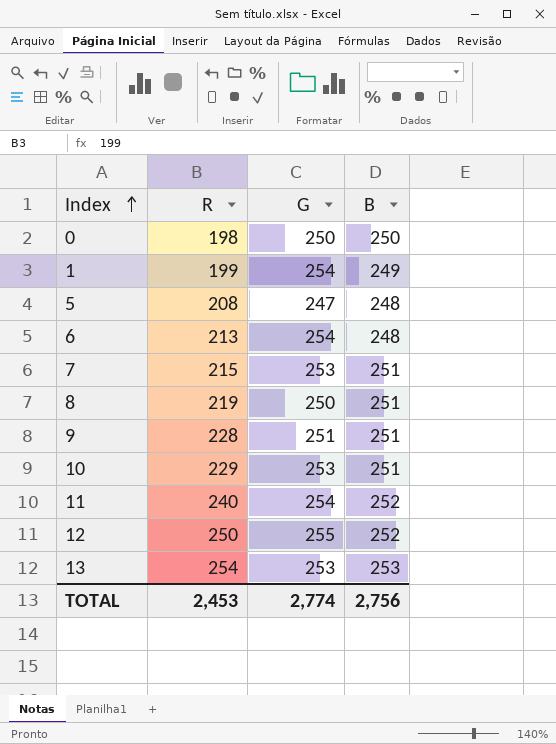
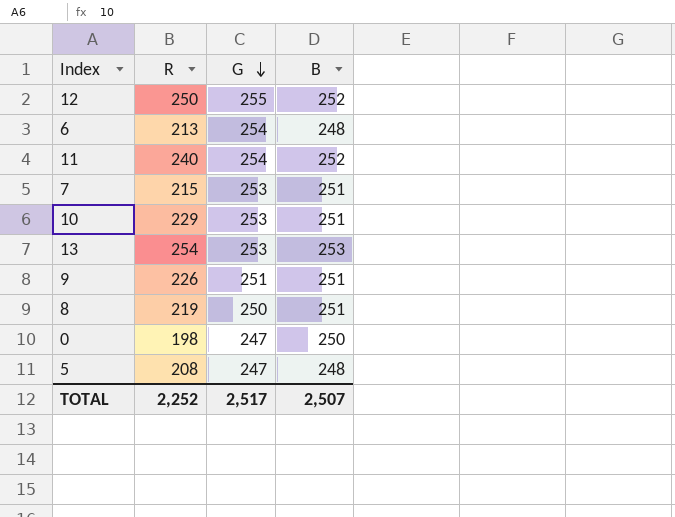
row order: Index ascending -> G descending
row 1: 199 | 254 | 249 -> none
9 | R: 228 -> 226
0 | G: 250 -> 247
TOTAL | R: 2,453 -> 2,252
TOTAL | G: 2,774 -> 2,517
TOTAL | B: 2,756 -> 2,507

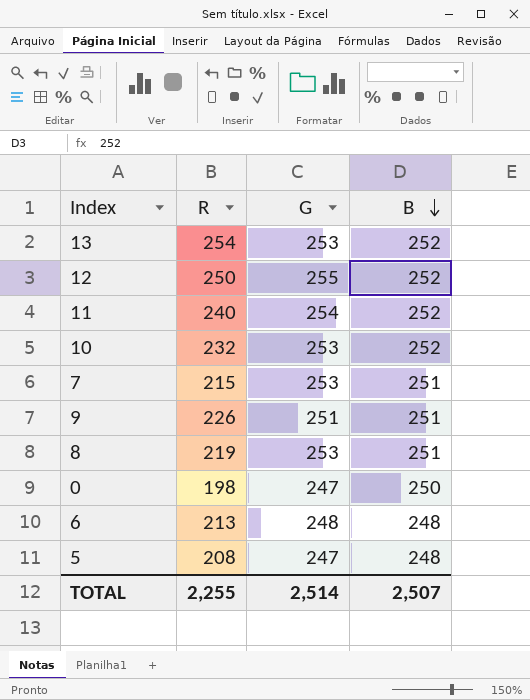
row order: G descending -> B descending
13 | B: 253 -> 252
10 | R: 229 -> 232
10 | B: 251 -> 252
8 | G: 250 -> 253
6 | G: 254 -> 248
TOTAL | R: 2,252 -> 2,255
TOTAL | G: 2,517 -> 2,514

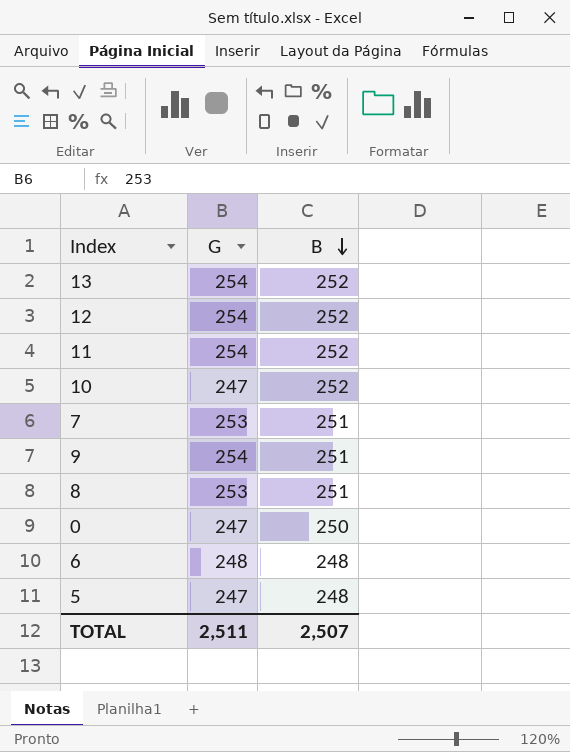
column R | position: 2 -> none
13 | G: 253 -> 254
12 | G: 255 -> 254
10 | G: 253 -> 247
9 | G: 251 -> 254
TOTAL | G: 2,514 -> 2,511

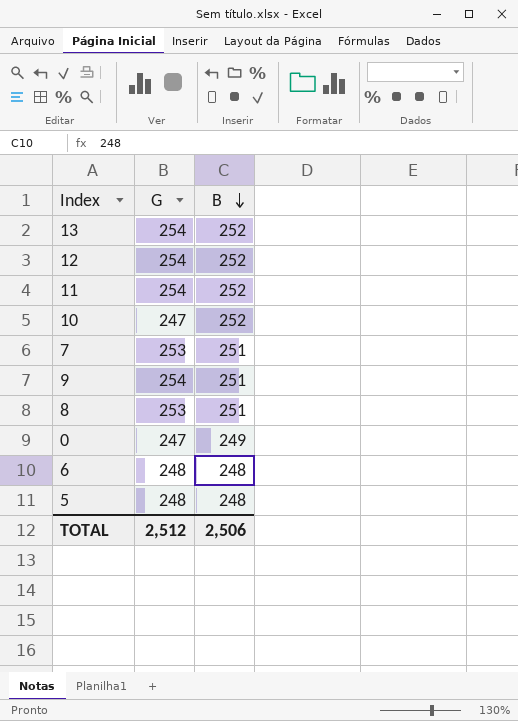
0 | B: 250 -> 249
5 | G: 247 -> 248
TOTAL | G: 2,511 -> 2,512
TOTAL | B: 2,507 -> 2,506

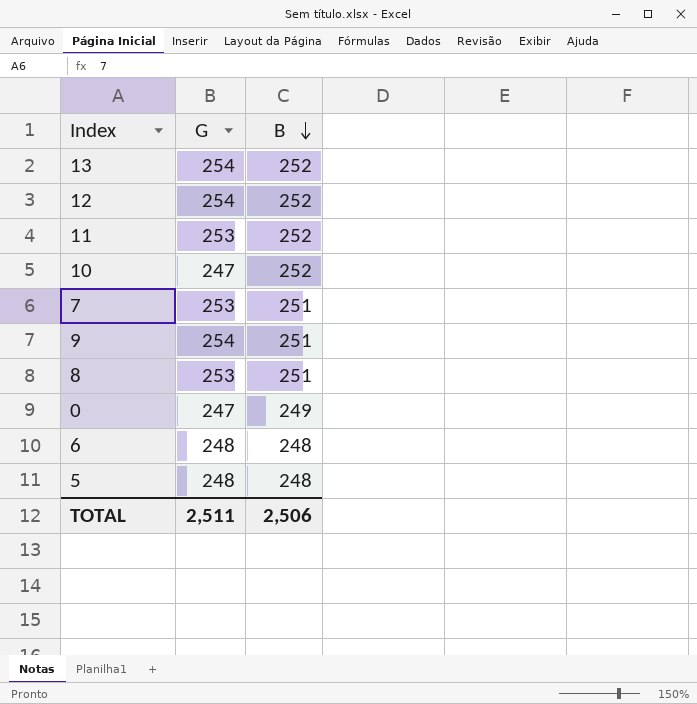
11 | G: 254 -> 253
TOTAL | G: 2,512 -> 2,511

